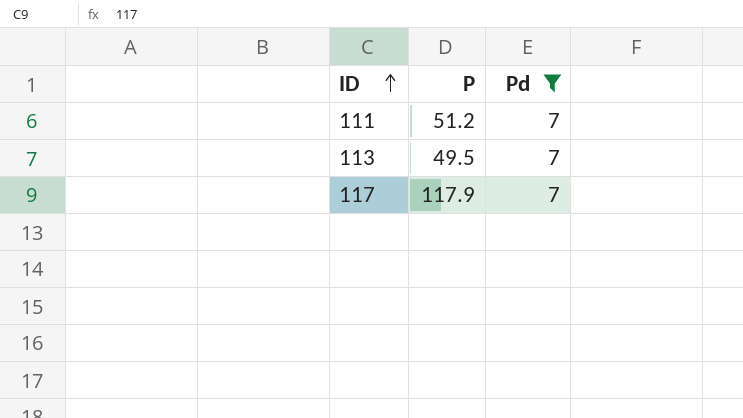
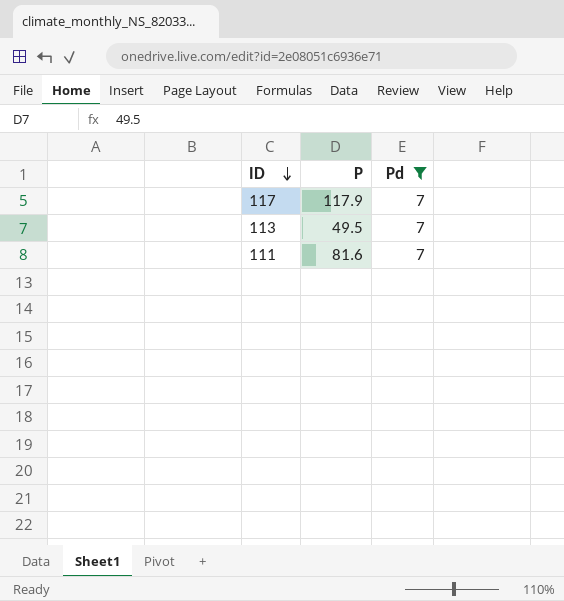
row order: ID ascending -> ID descending
111 | P: 51.2 -> 81.6

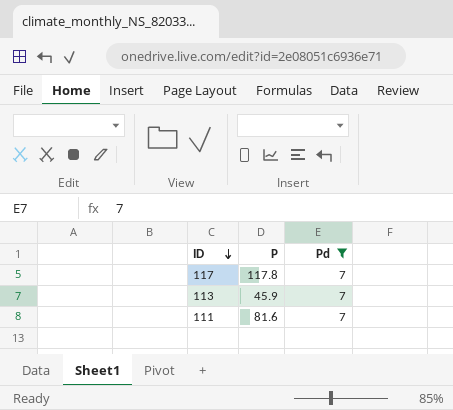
117 | P: 117.9 -> 117.8
113 | P: 49.5 -> 45.9

